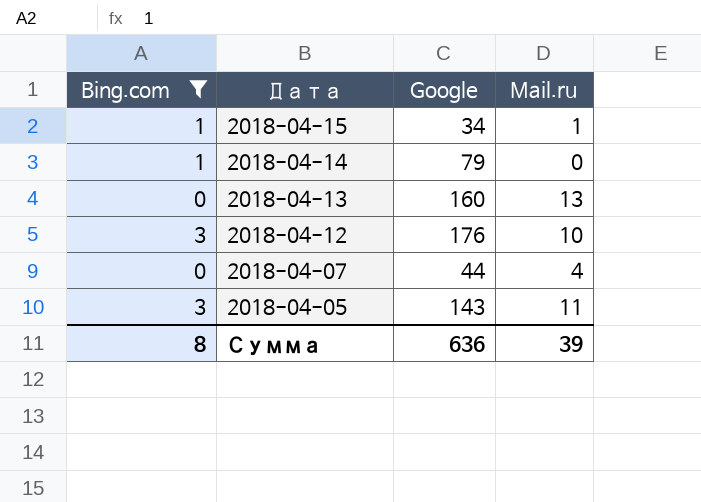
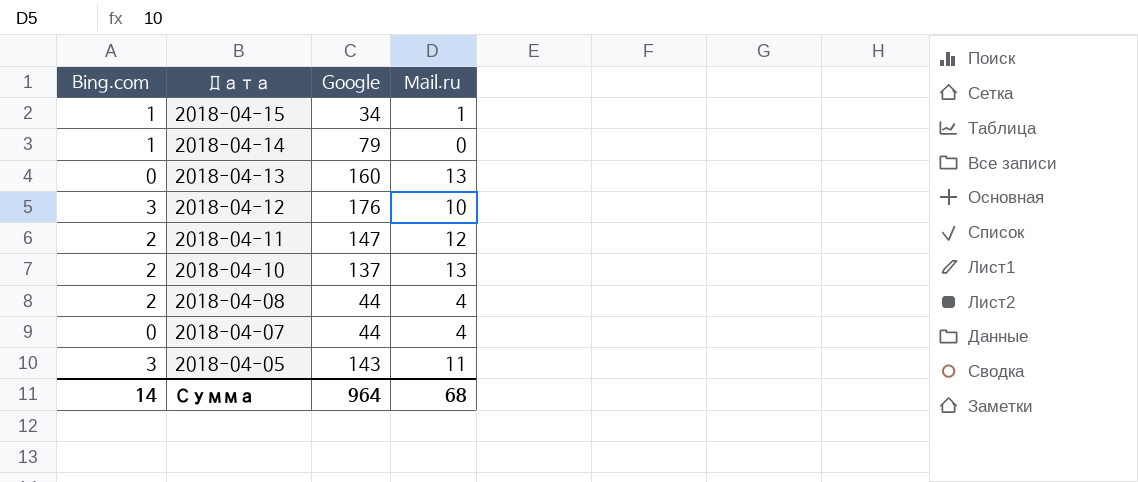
filter: Bing.com != 2 -> none
Сумма | Bing.com: 8 -> 14
Сумма | Google: 636 -> 964
Сумма | Mail.ru: 39 -> 68

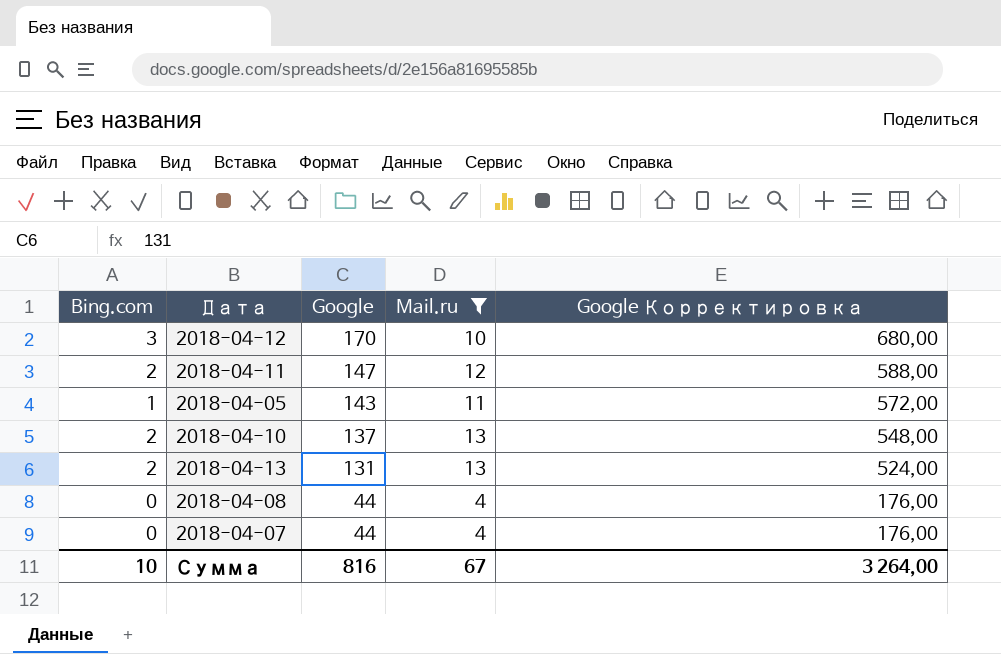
filter: none -> Mail.ru >= 4
row order: Дата descending -> Google descending
column Google Корректировка | formula: none -> [Google] * 4
2018-04-12 | Google: 176 -> 170
2018-04-05 | Bing.com: 3 -> 1
2018-04-13 | Bing.com: 0 -> 2
2018-04-13 | Google: 160 -> 131
2018-04-08 | Bing.com: 2 -> 0
Сумма | Bing.com: 14 -> 10
Сумма | Google: 964 -> 816
Сумма | Mail.ru: 68 -> 67

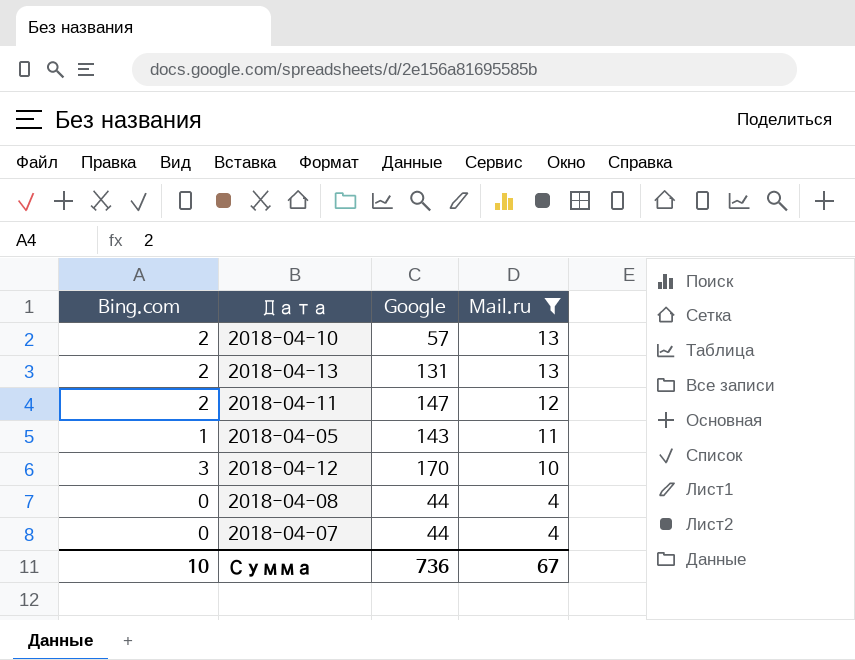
row order: Google descending -> Mail.ru descending
column Google Корректировка | formula: [Google] * 4 -> none
2018-04-10 | Google: 137 -> 57
Сумма | Google: 816 -> 736

